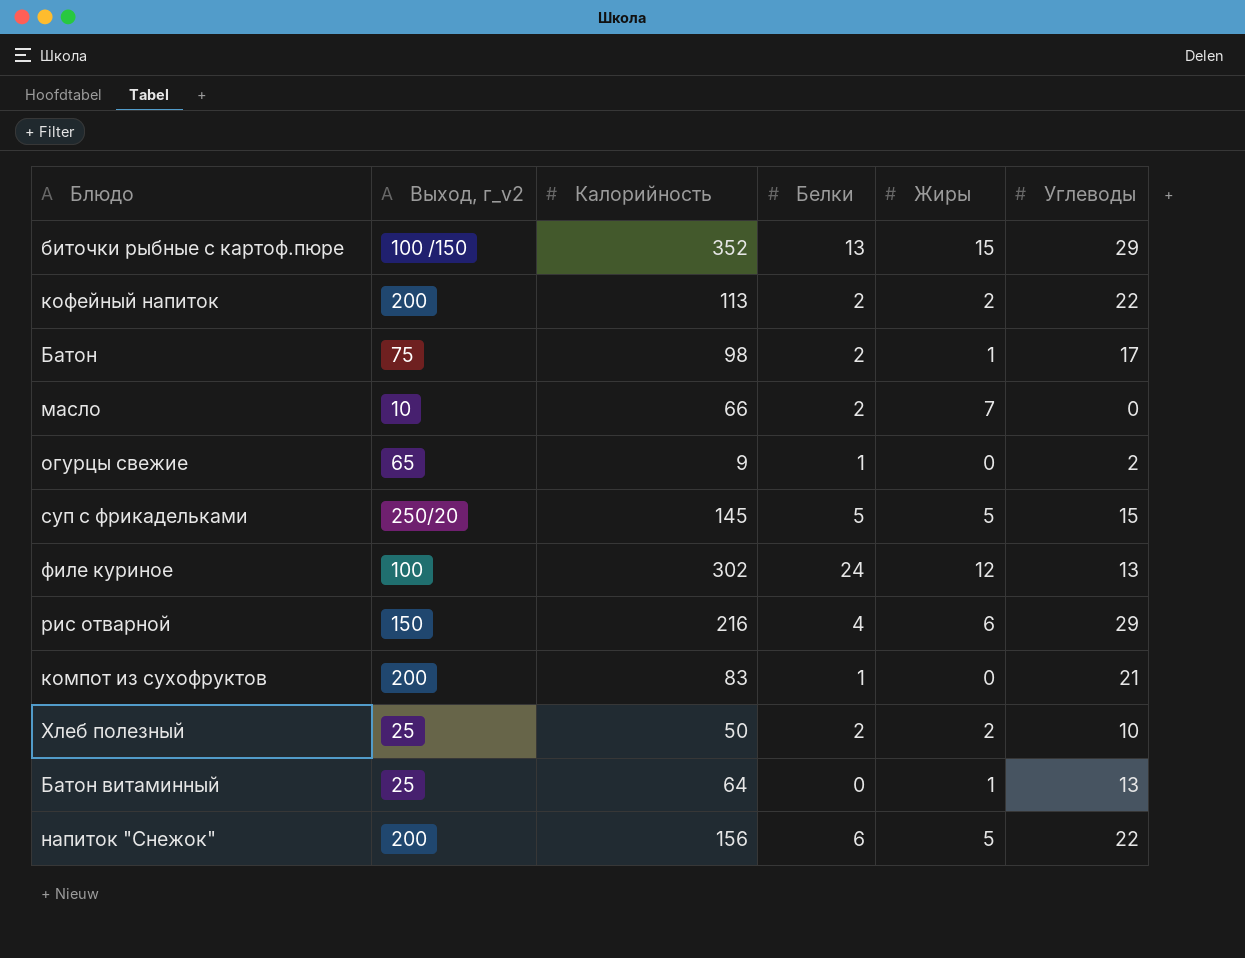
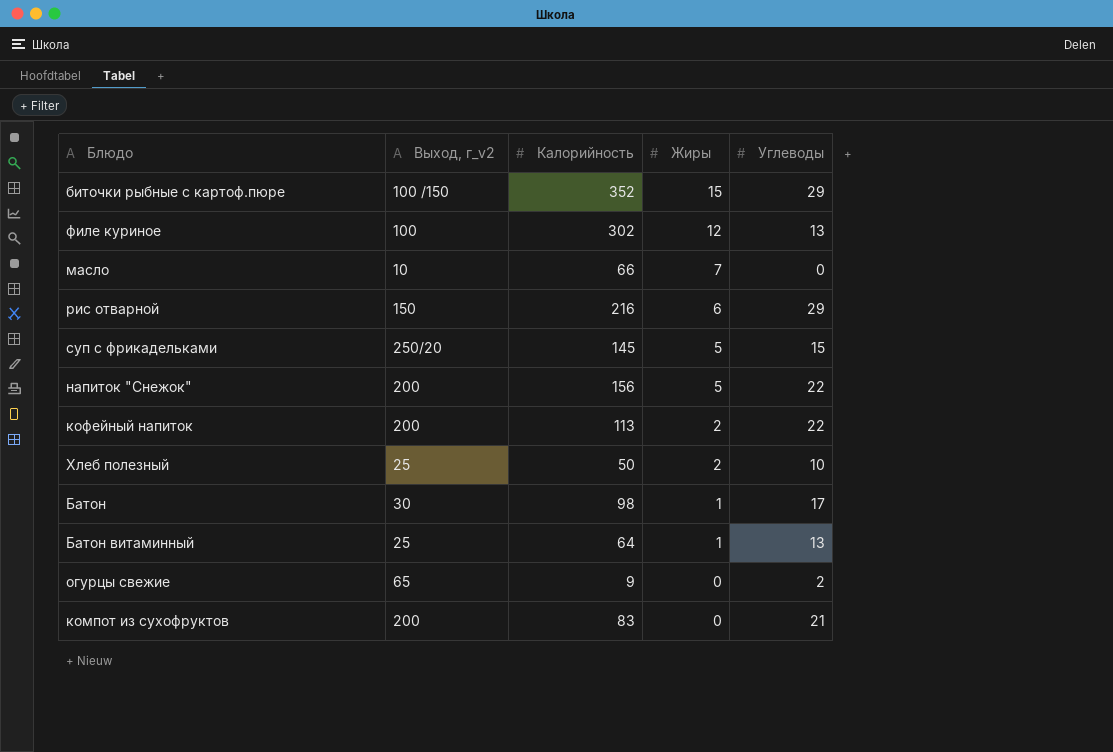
row order: none -> Жиры descending
column Белки | position: 4 -> none
Батон | Выход, г_v2: 75 -> 30

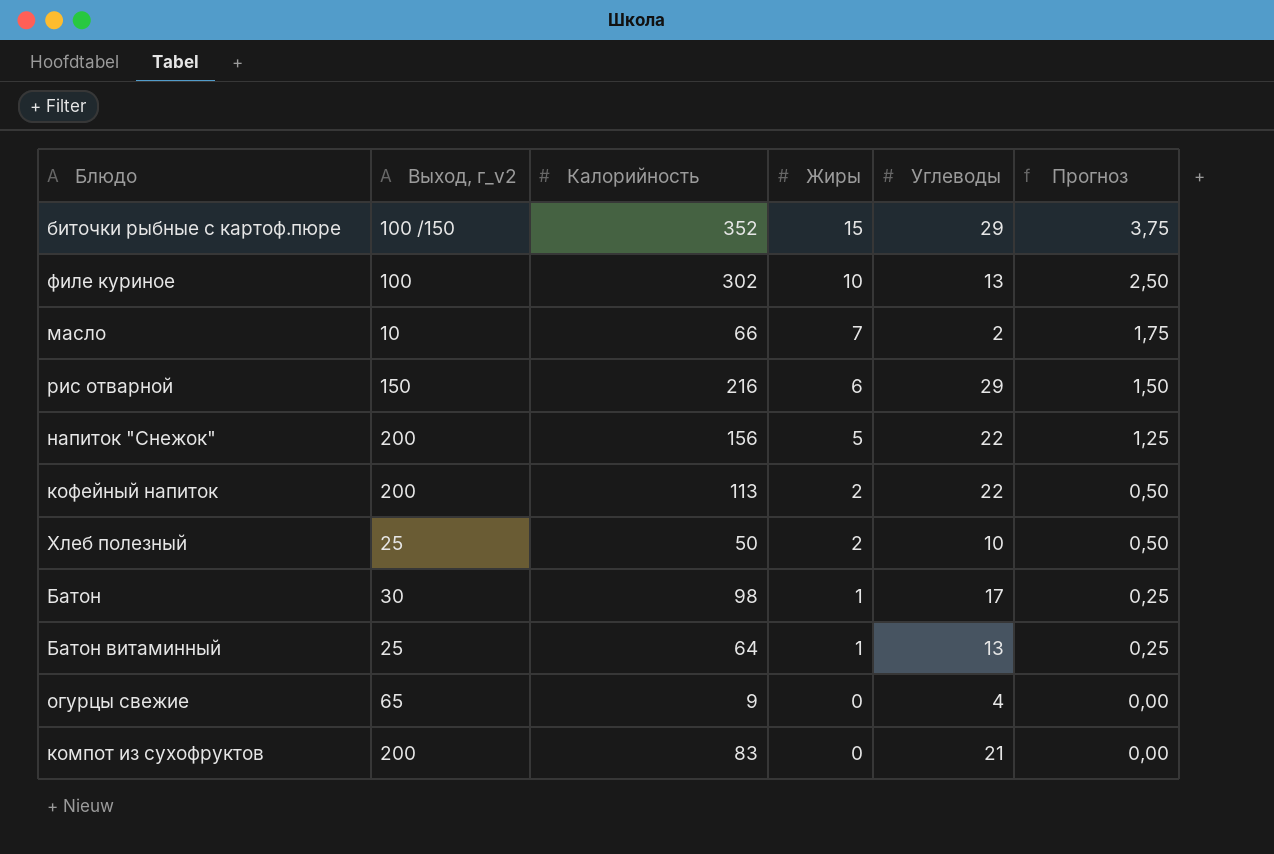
column Прогноз | formula: none -> [Жиры] * 0,25
row суп с фрикадельками: 250/20 | 145 | 5 | 15 -> none
филе куриное | Жиры: 12 -> 10
масло | Углеводы: 0 -> 2
огурцы свежие | Углеводы: 2 -> 4

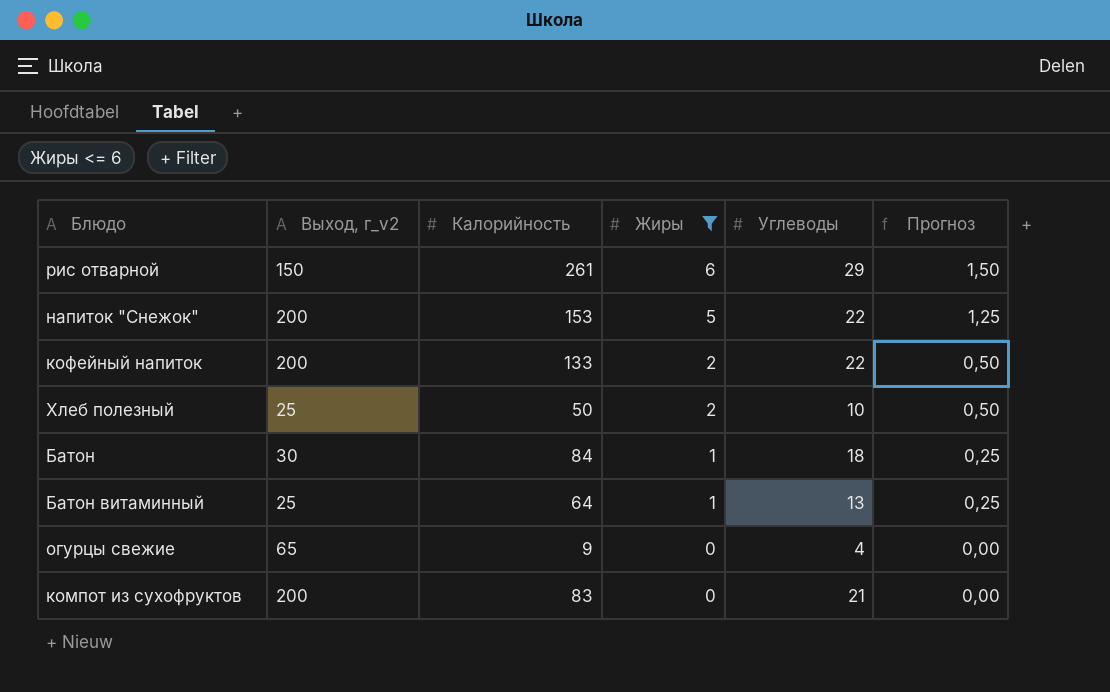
filter: none -> Жиры <= 6
рис отварной | Калорийность: 216 -> 261
напиток "Снежок" | Калорийность: 156 -> 153
кофейный напиток | Калорийность: 113 -> 133
Батон | Калорийность: 98 -> 84
Батон | Углеводы: 17 -> 18

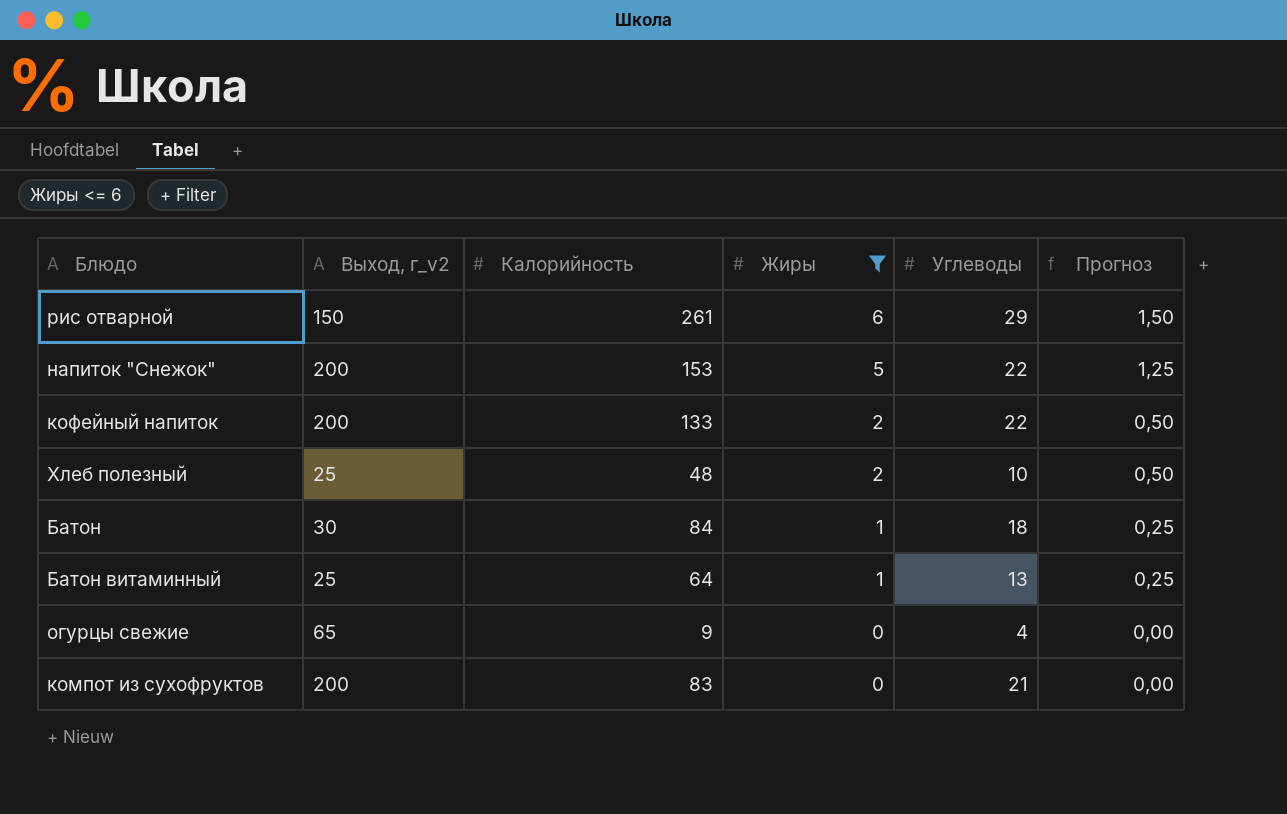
Хлеб полезный | Калорийность: 50 -> 48

